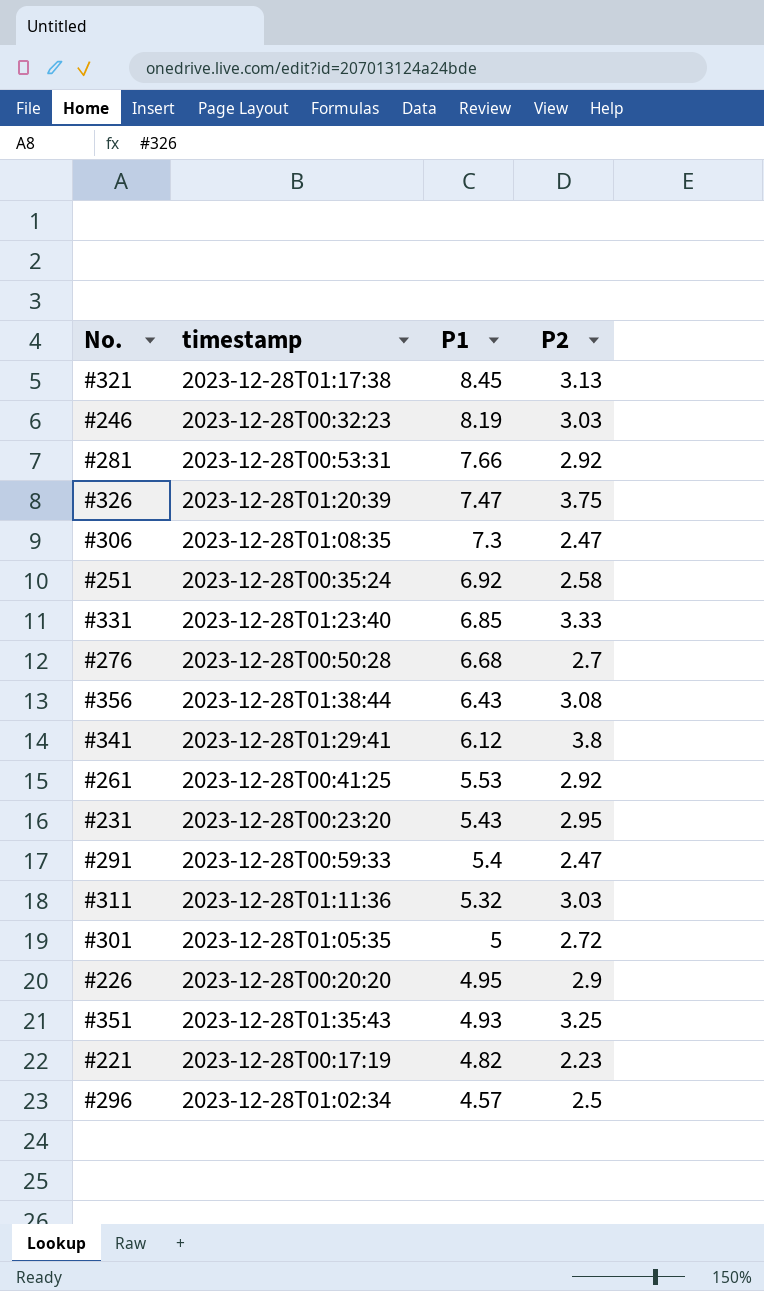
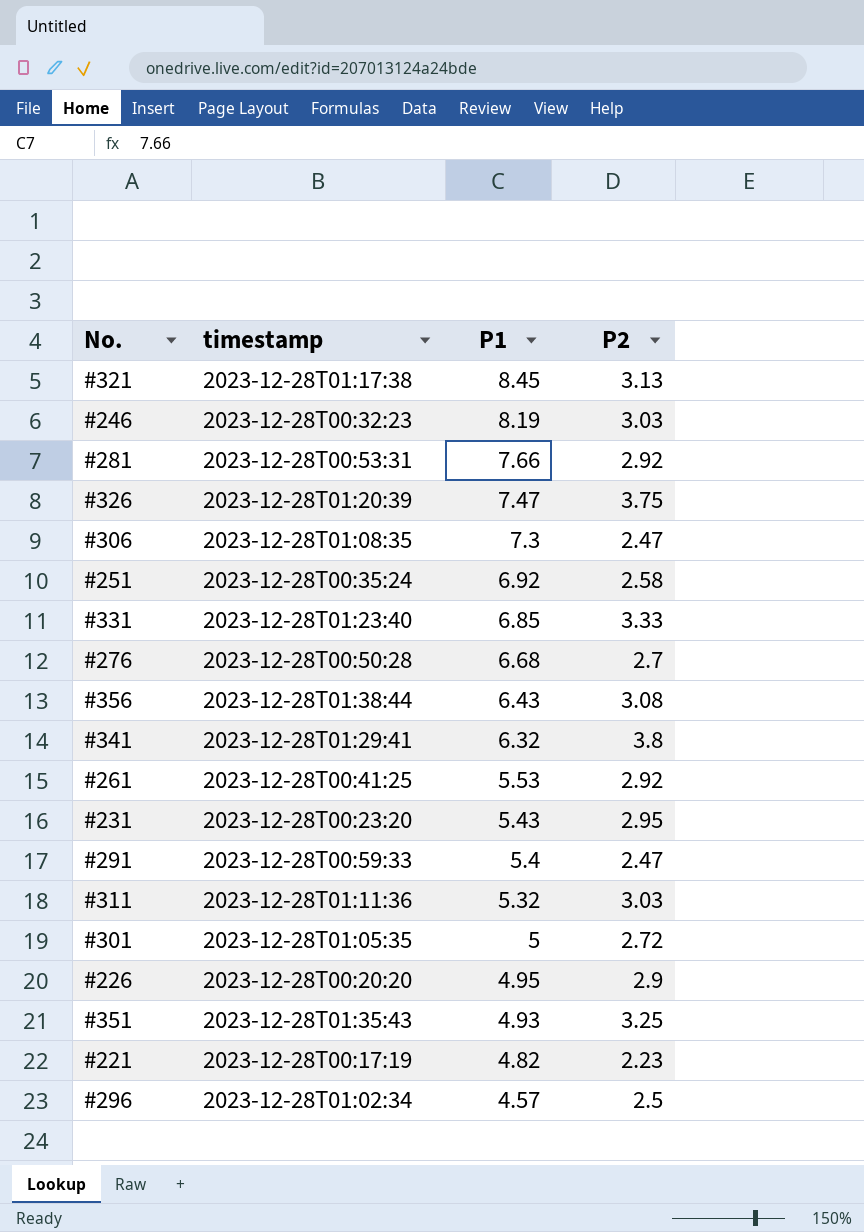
#341 | P1: 6.12 -> 6.32

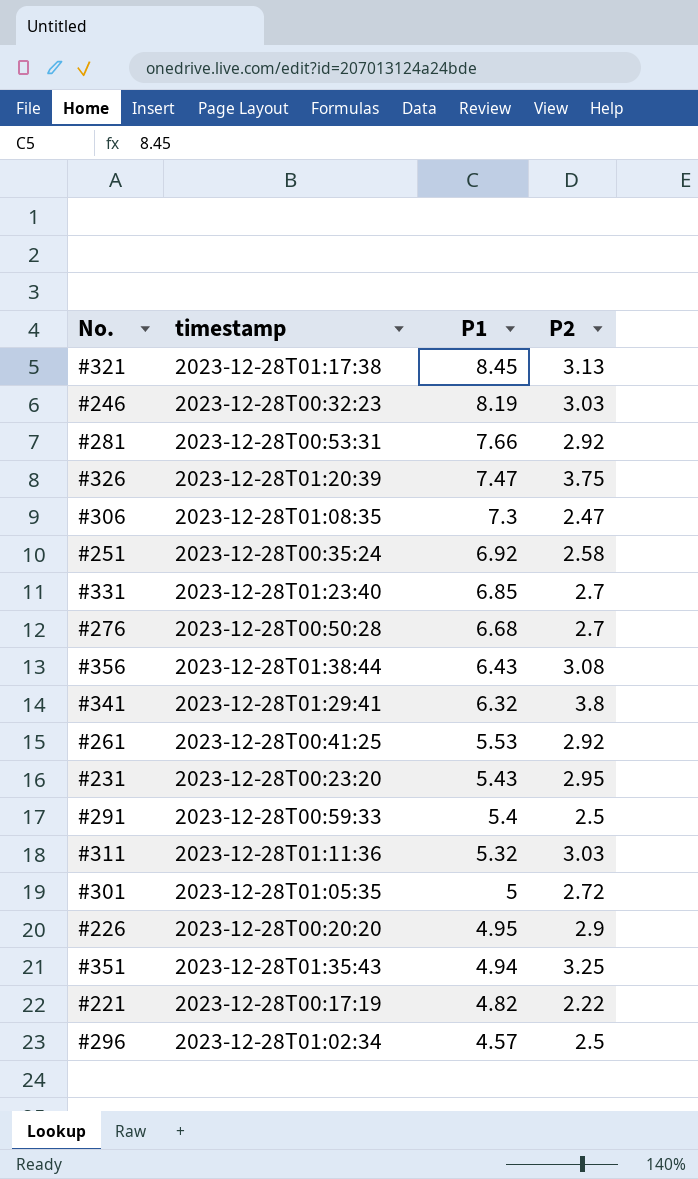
#331 | P2: 3.33 -> 2.7
#291 | P2: 2.47 -> 2.5
#351 | P1: 4.93 -> 4.94
#221 | P2: 2.23 -> 2.22

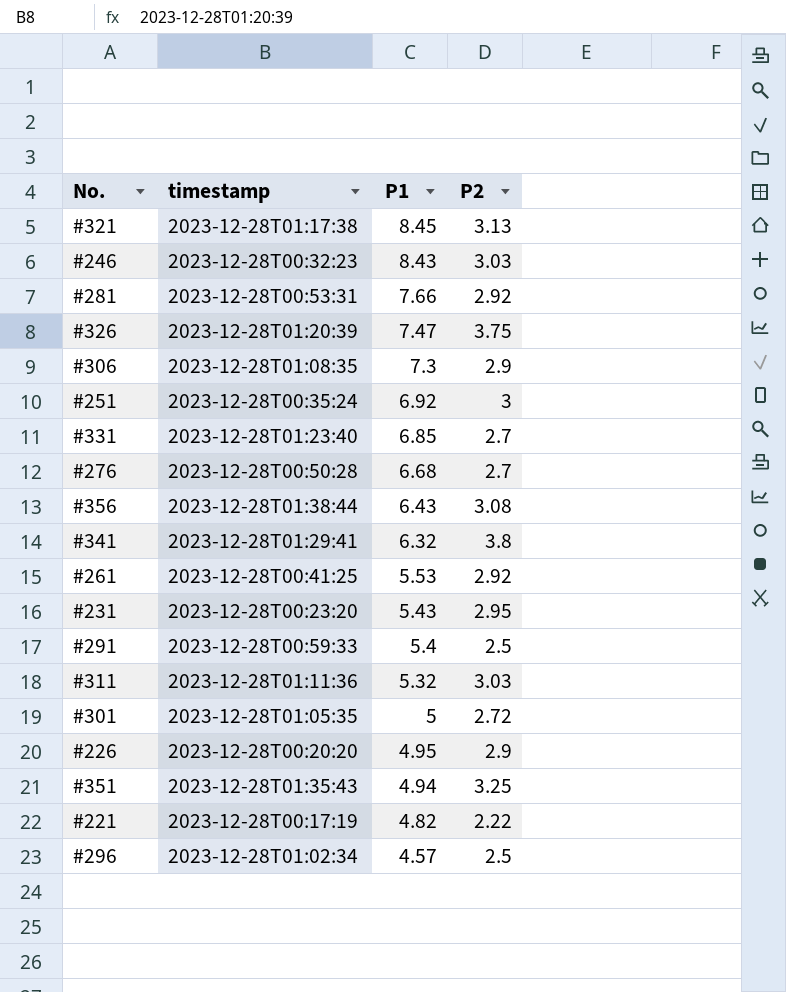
#246 | P1: 8.19 -> 8.43
#306 | P2: 2.47 -> 2.9
#251 | P2: 2.58 -> 3

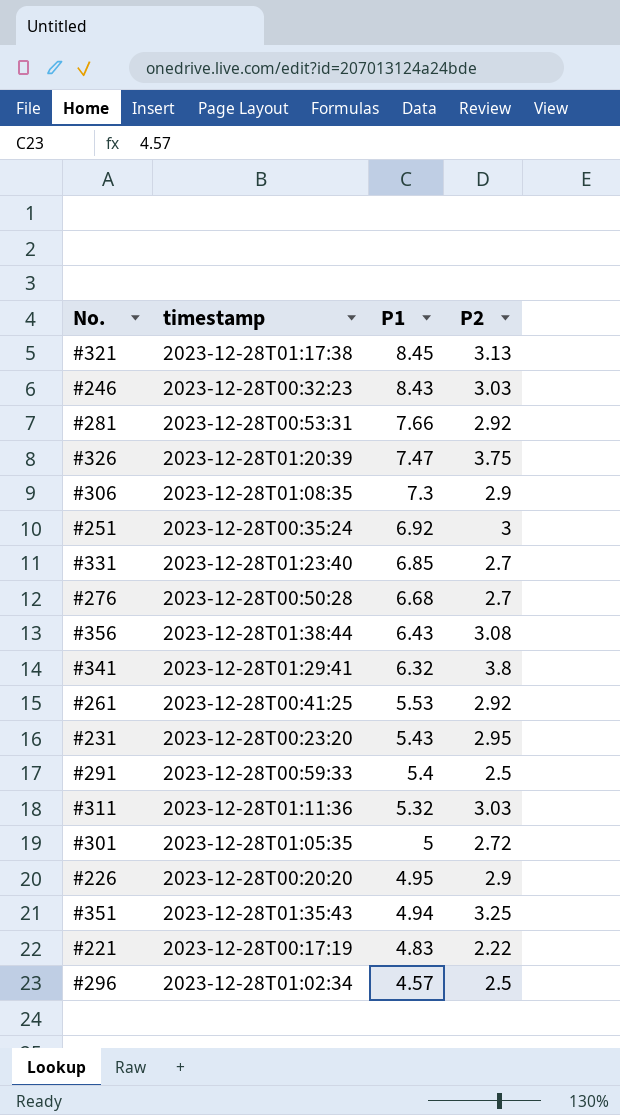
#221 | P1: 4.82 -> 4.83

